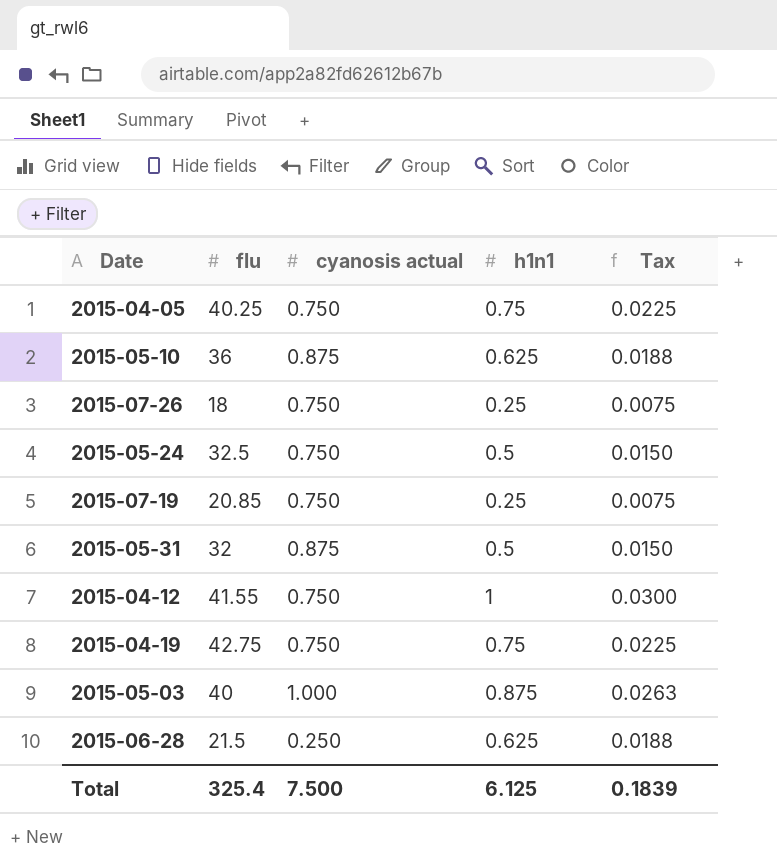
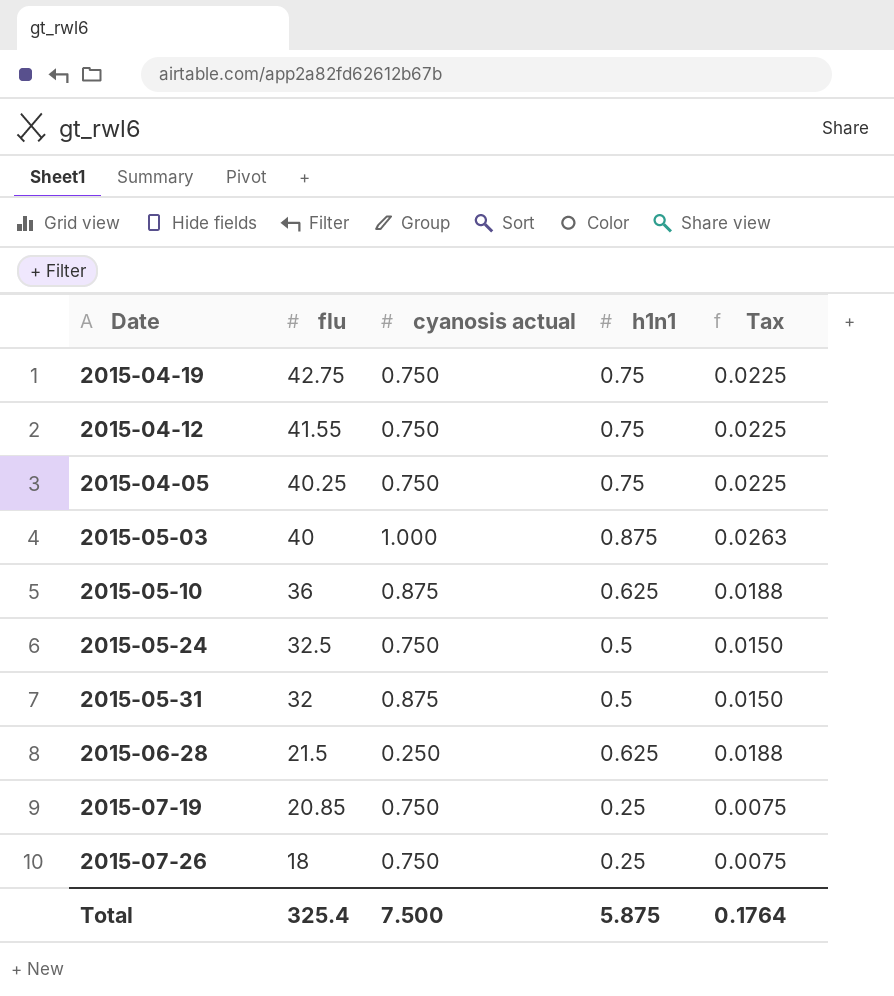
row order: none -> flu descending
2015-04-12 | h1n1: 1 -> 0.75
2015-04-12 | Tax: 0.0300 -> 0.0225
Total | h1n1: 6.125 -> 5.875
Total | Tax: 0.1839 -> 0.1764

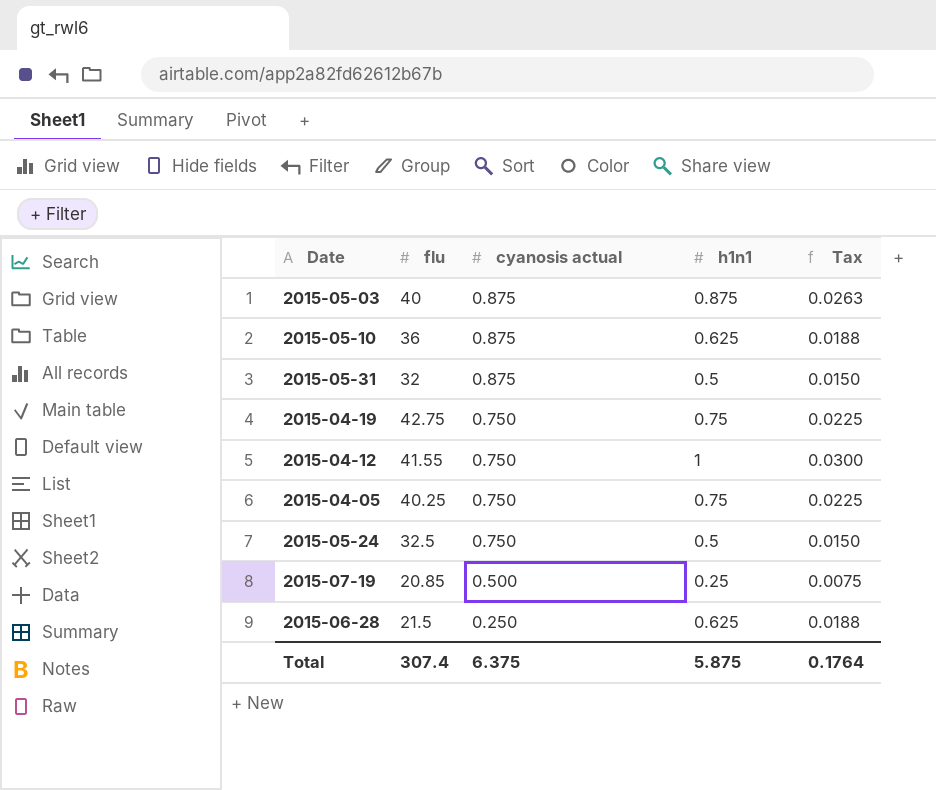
row order: flu descending -> cyanosis actual descending
row 2015-07-26: 18 | 0.750 | 0.25 | 0.0075 -> none
2015-05-03 | cyanosis actual: 1.000 -> 0.875
2015-04-12 | h1n1: 0.75 -> 1
2015-04-12 | Tax: 0.0225 -> 0.0300
2015-07-19 | cyanosis actual: 0.750 -> 0.500
Total | flu: 325.4 -> 307.4
Total | cyanosis actual: 7.500 -> 6.375

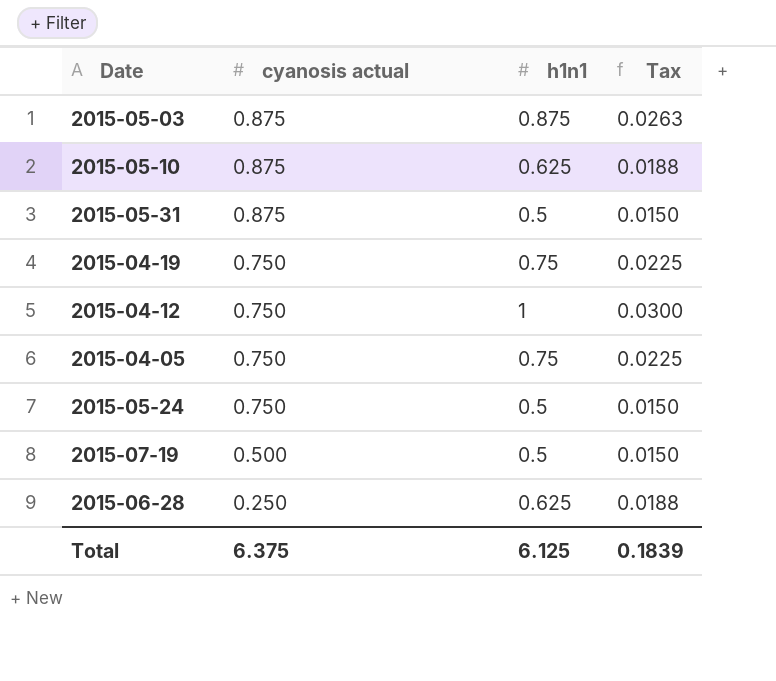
column flu | position: 2 -> none
2015-07-19 | h1n1: 0.25 -> 0.5
2015-07-19 | Tax: 0.0075 -> 0.0150
Total | h1n1: 5.875 -> 6.125
Total | Tax: 0.1764 -> 0.1839

